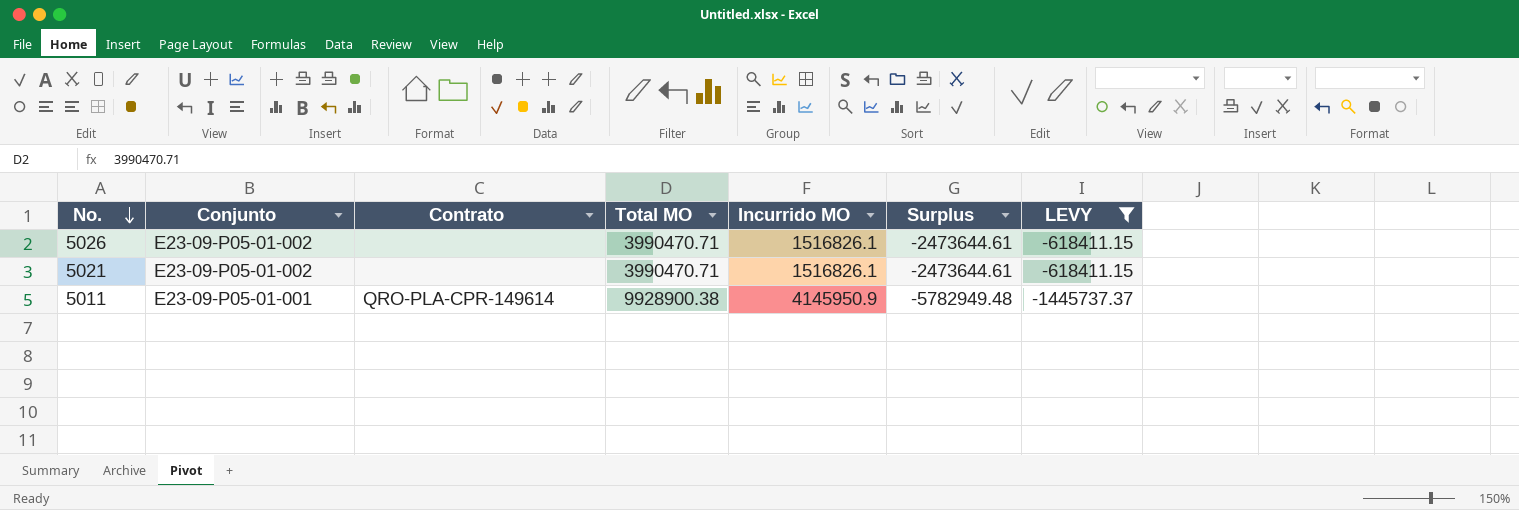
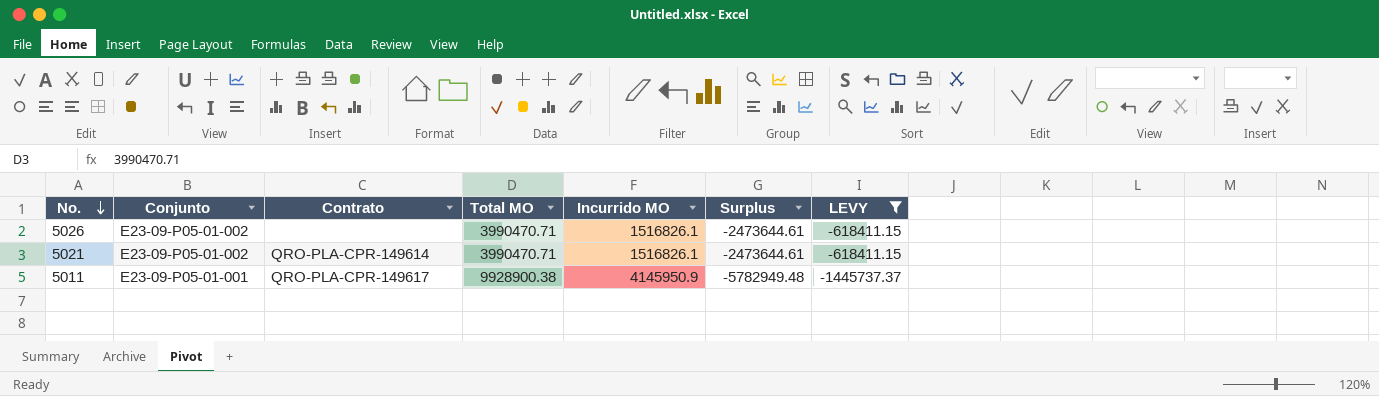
5021 | Contrato: none -> QRO-PLA-CPR-149614
5011 | Contrato: QRO-PLA-CPR-149614 -> QRO-PLA-CPR-149617

